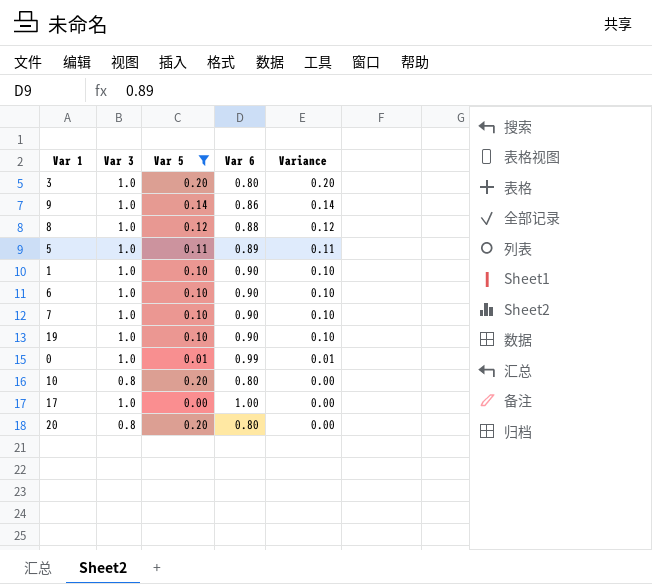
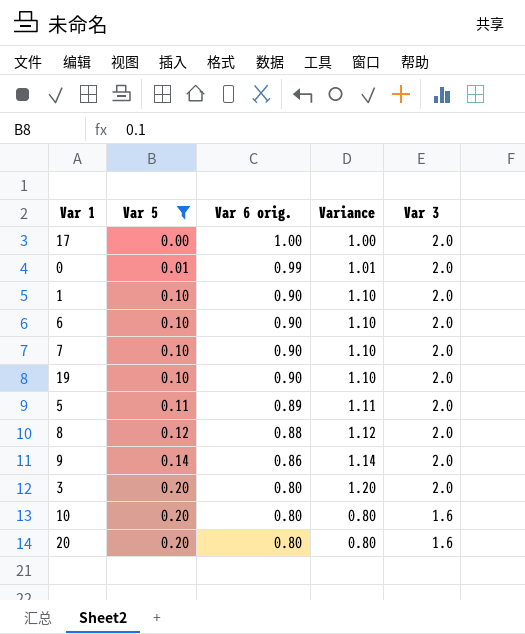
row order: Variance descending -> Var 5 ascending
column name: Var 6 -> Var 6 orig.
column Var 3 | position: 2 -> 5
17 | Variance: 0.00 -> 1.00
17 | Var 3: 1.0 -> 2.0
0 | Variance: 0.01 -> 1.01
0 | Var 3: 1.0 -> 2.0
1 | Variance: 0.10 -> 1.10
1 | Var 3: 1.0 -> 2.0
6 | Variance: 0.10 -> 1.10
6 | Var 3: 1.0 -> 2.0
7 | Variance: 0.10 -> 1.10
7 | Var 3: 1.0 -> 2.0
19 | Variance: 0.10 -> 1.10
19 | Var 3: 1.0 -> 2.0
5 | Variance: 0.11 -> 1.11
5 | Var 3: 1.0 -> 2.0
8 | Variance: 0.12 -> 1.12
8 | Var 3: 1.0 -> 2.0
9 | Variance: 0.14 -> 1.14
9 | Var 3: 1.0 -> 2.0
3 | Variance: 0.20 -> 1.20
3 | Var 3: 1.0 -> 2.0
10 | Variance: 0.00 -> 0.80
10 | Var 3: 0.8 -> 1.6
20 | Variance: 0.00 -> 0.80
20 | Var 3: 0.8 -> 1.6

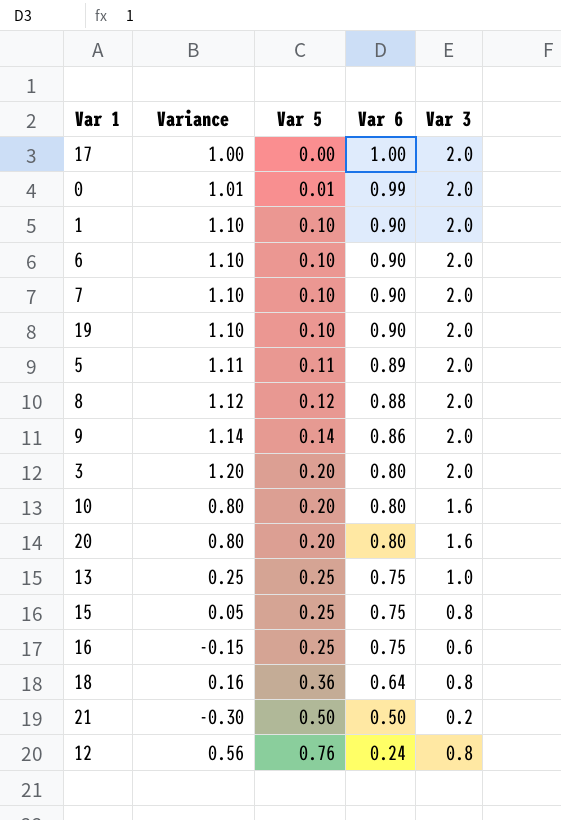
filter: Var 5 <= 0.20 -> none
column Variance | position: 4 -> 2
column name: Var 6 orig. -> Var 6

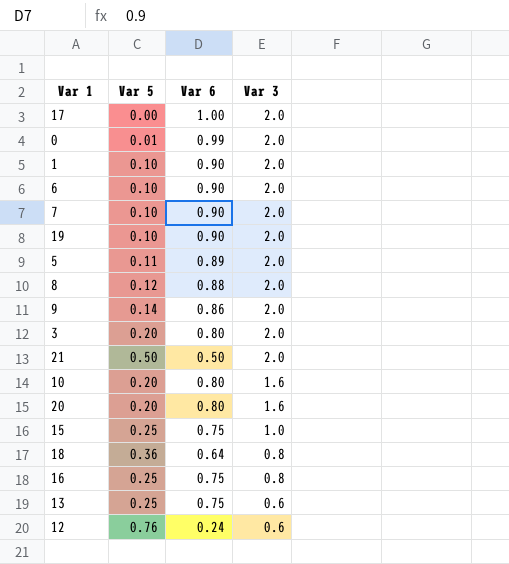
row order: Var 5 ascending -> Var 3 descending
column Variance | formula: [Var 3] - [Var 6] -> none
21 | Var 3: 0.2 -> 2.0
15 | Var 3: 0.8 -> 1.0
16 | Var 3: 0.6 -> 0.8
13 | Var 3: 1.0 -> 0.6
12 | Var 3: 0.8 -> 0.6

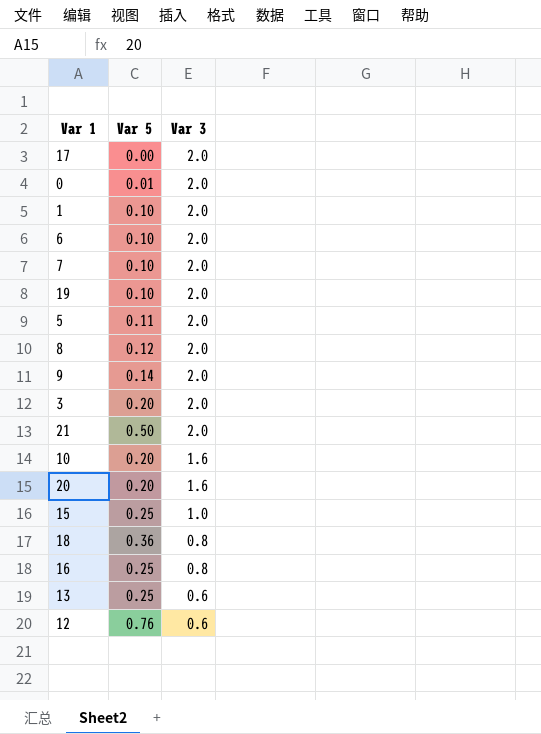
column Var 6 | position: 3 -> none

